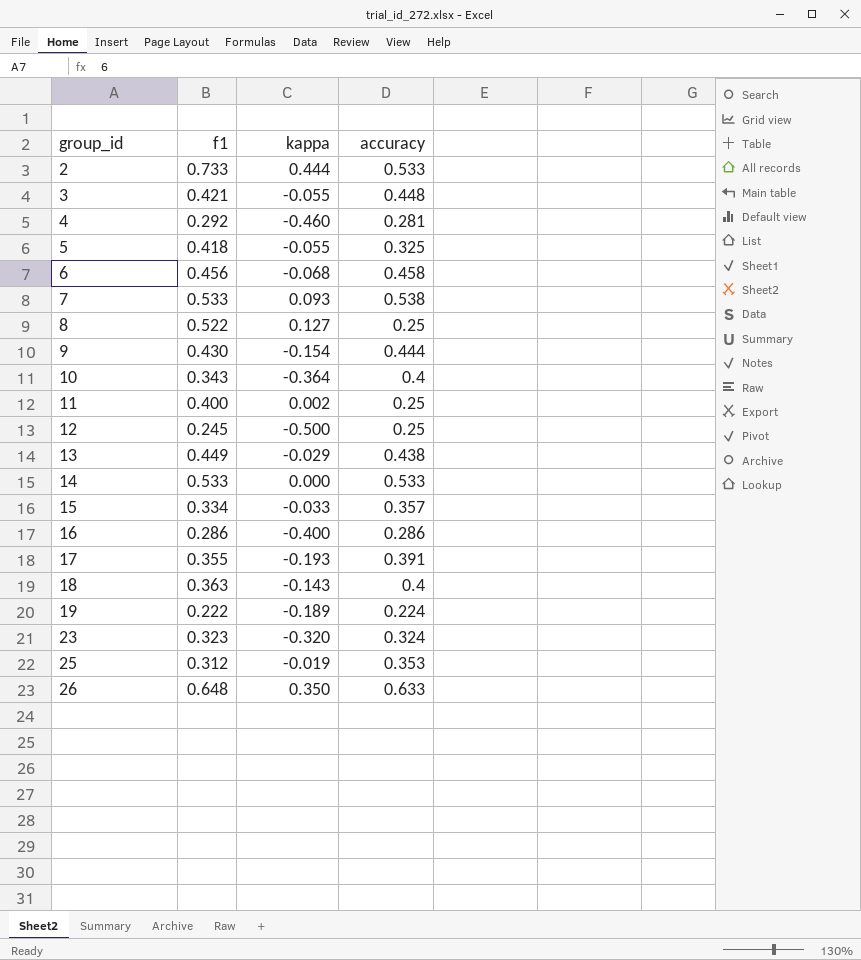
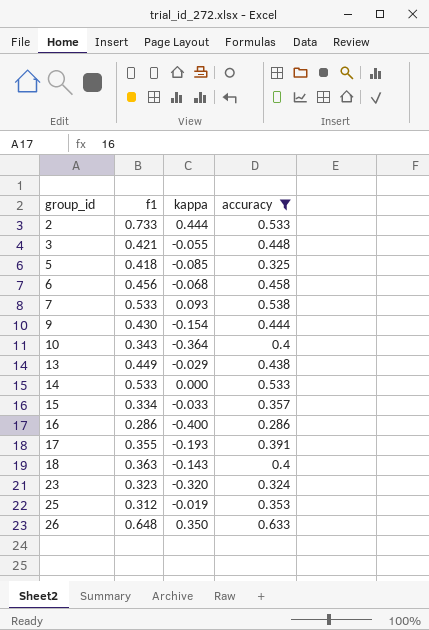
filter: none -> accuracy >= 0.286
5 | kappa: -0.055 -> -0.085

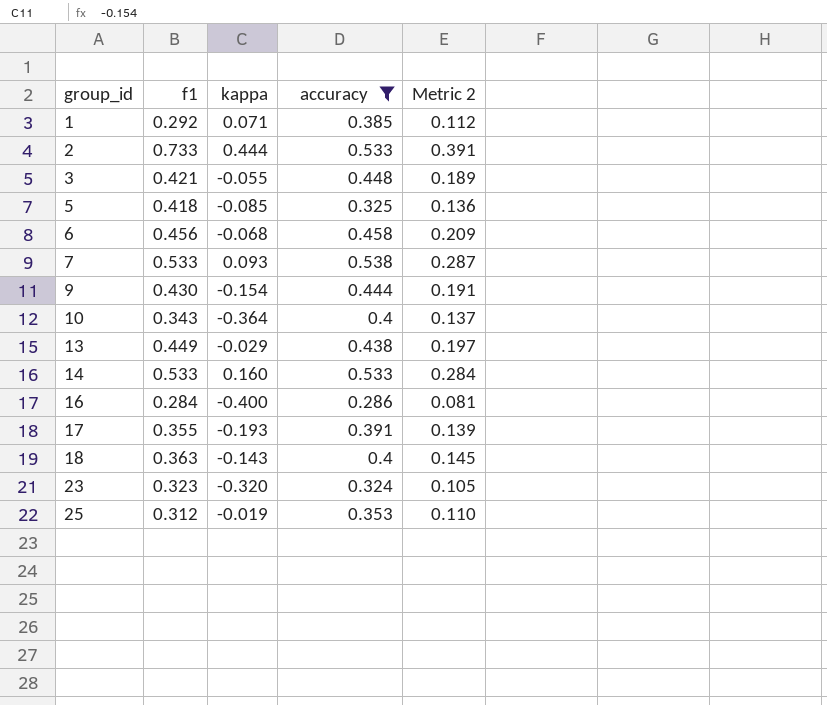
column Metric 2 | formula: none -> [f1] * [accuracy]
row 15: 0.334 | -0.033 | 0.357 -> none
row 26: 0.648 | 0.350 | 0.633 -> none
row 1: none -> 0.292 | 0.071 | 0.385 | 0.112
14 | kappa: 0.000 -> 0.160
16 | f1: 0.286 -> 0.284

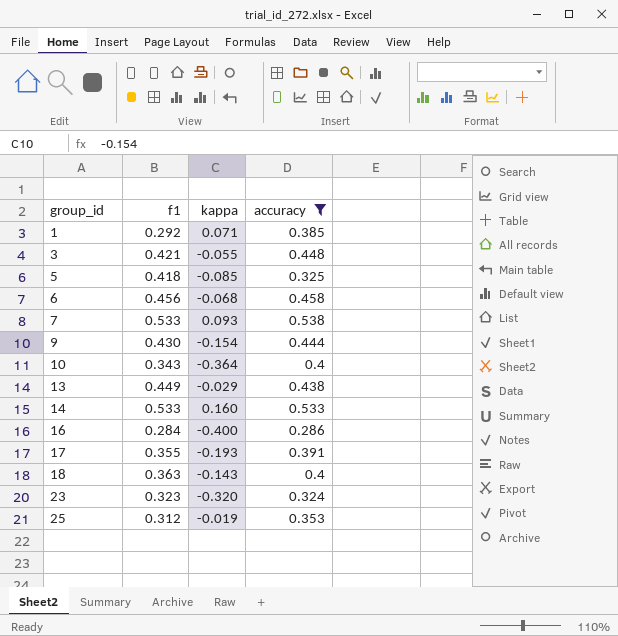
column Metric 2 | formula: [f1] * [accuracy] -> none
row 2: 0.733 | 0.444 | 0.533 | 0.391 -> none

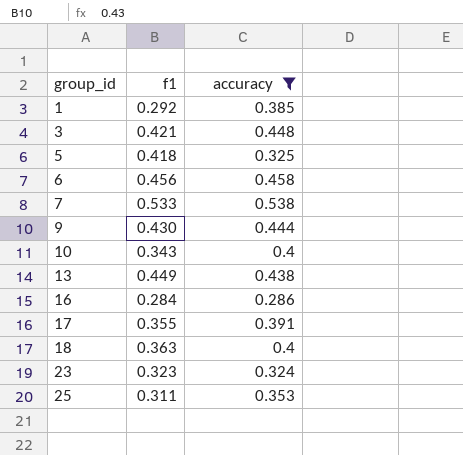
column kappa | position: 3 -> none
row 14: 0.533 | 0.160 | 0.533 -> none
25 | f1: 0.312 -> 0.311

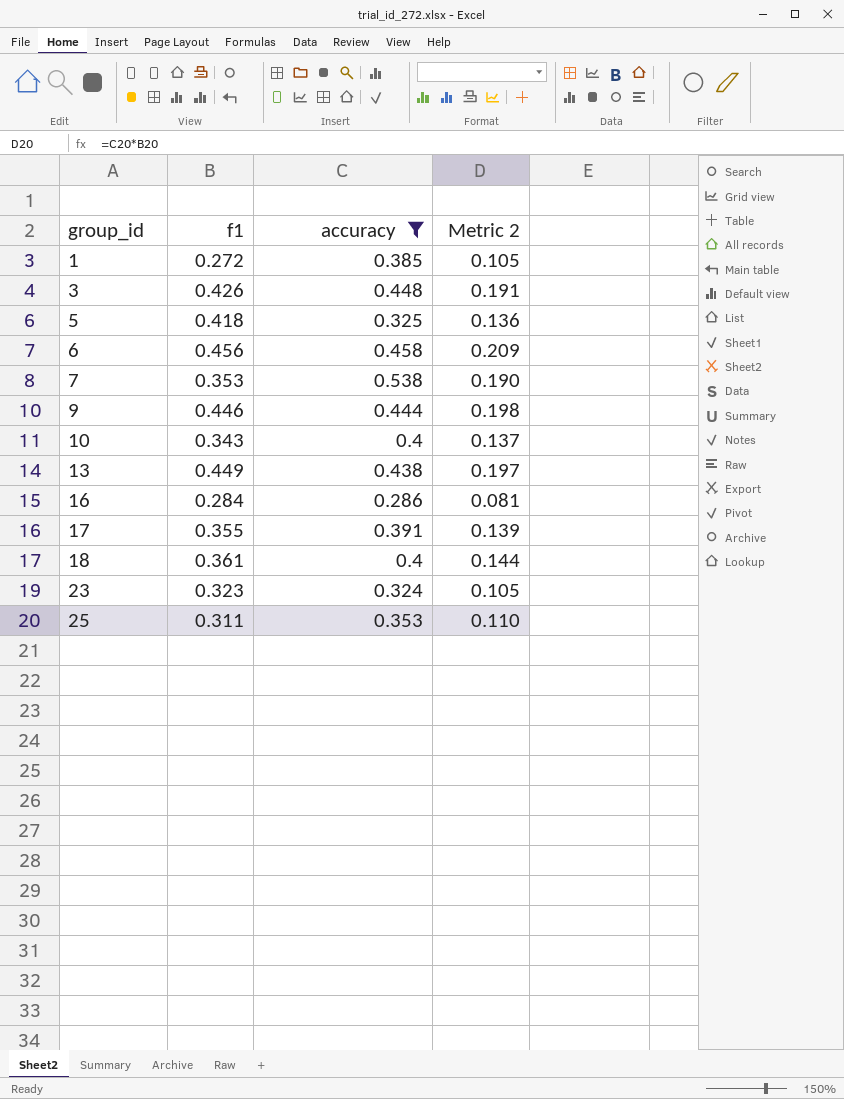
column Metric 2 | formula: none -> [f1] * [accuracy]
1 | f1: 0.292 -> 0.272
3 | f1: 0.421 -> 0.426
7 | f1: 0.533 -> 0.353
9 | f1: 0.430 -> 0.446
18 | f1: 0.363 -> 0.361

